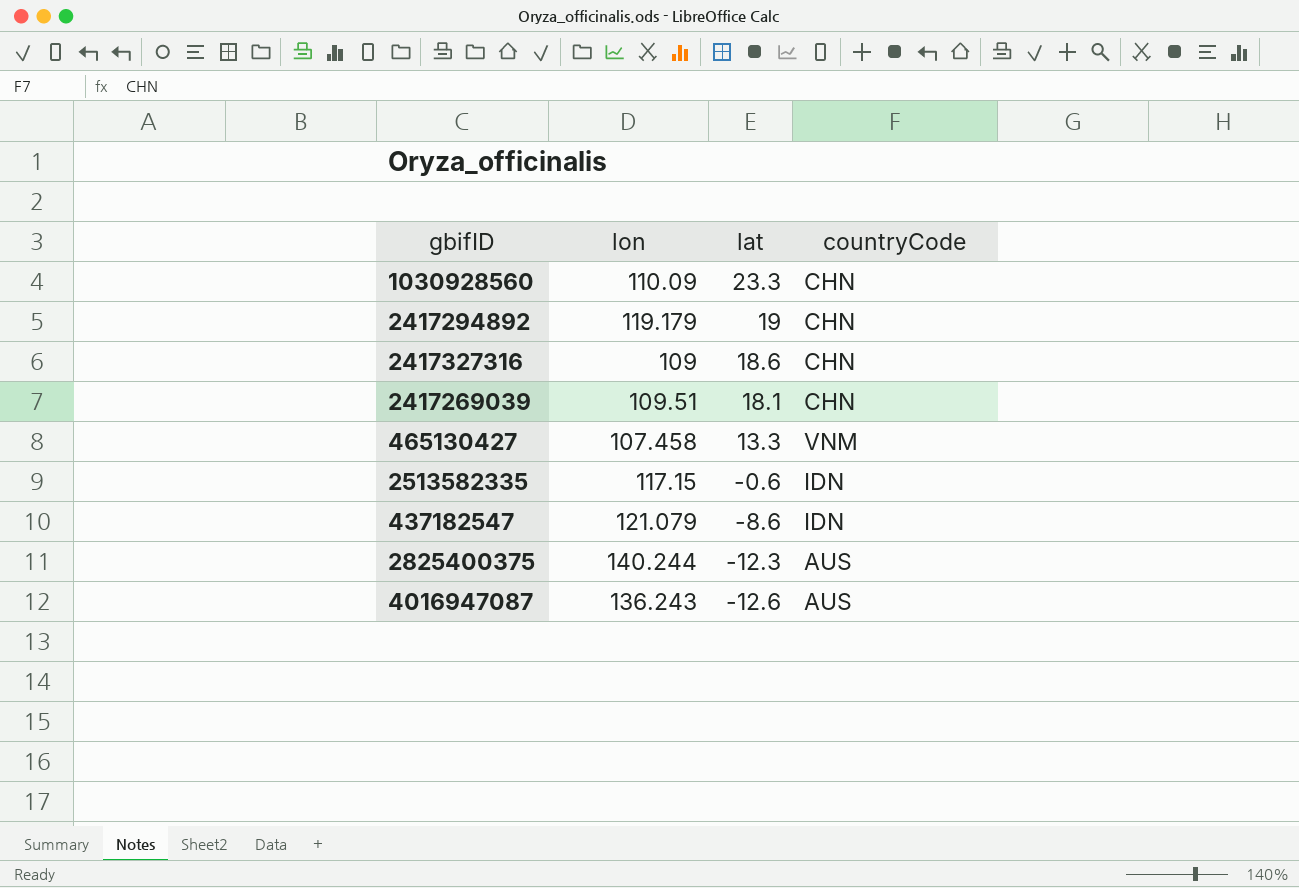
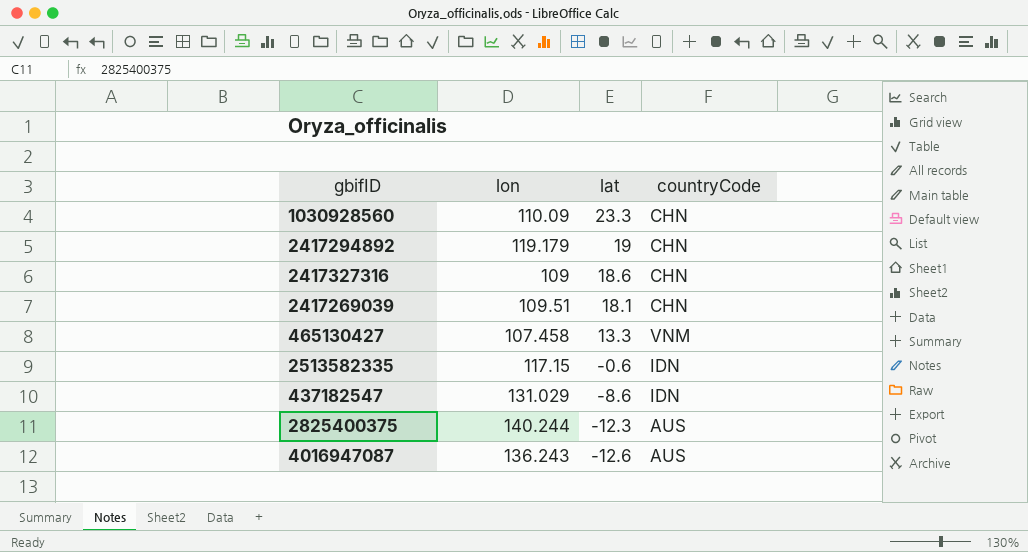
437182547 | lon: 121.079 -> 131.029

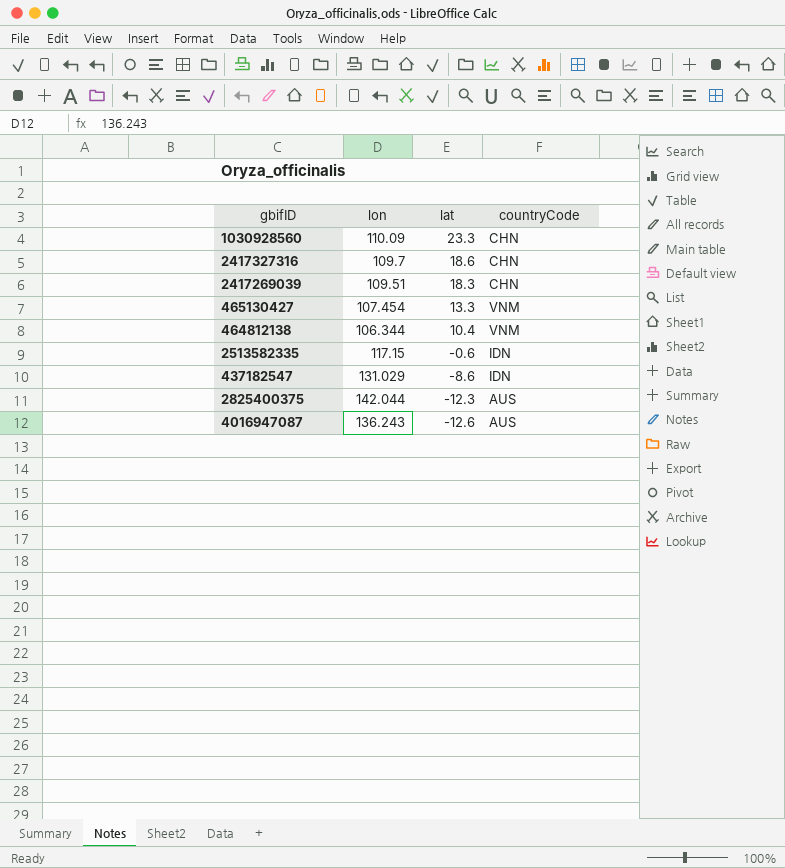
row 2417294892: 119.179 | 19 | CHN -> none
2417327316 | lon: 109 -> 109.7
2417269039 | lat: 18.1 -> 18.3
465130427 | lon: 107.458 -> 107.454
row 464812138: none -> 106.344 | 10.4 | VNM
2825400375 | lon: 140.244 -> 142.044

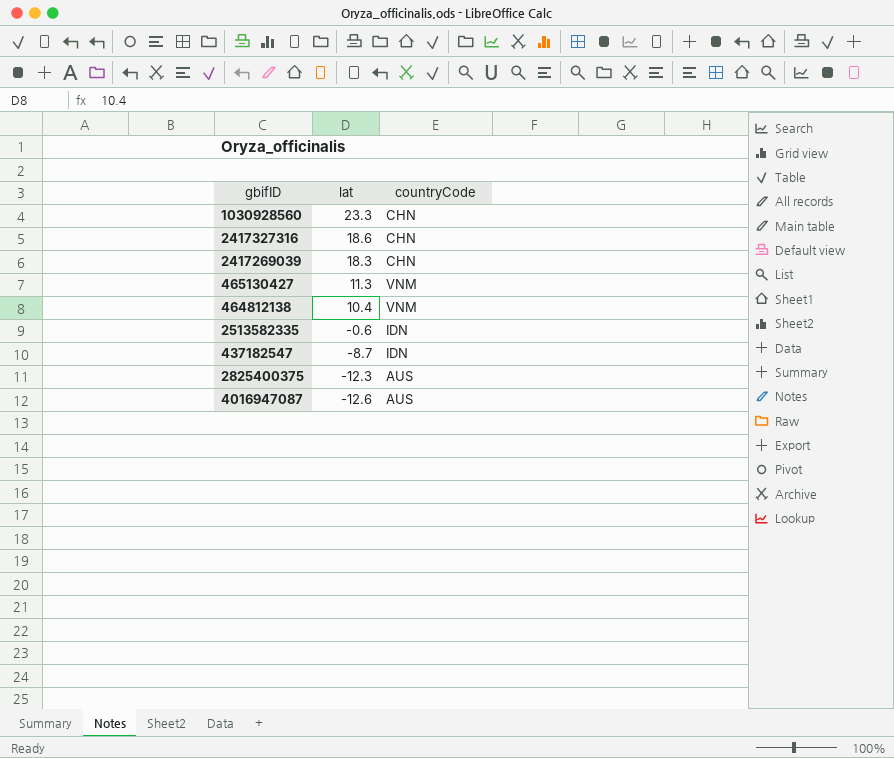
column lon | position: 2 -> none
465130427 | lat: 13.3 -> 11.3
437182547 | lat: -8.6 -> -8.7

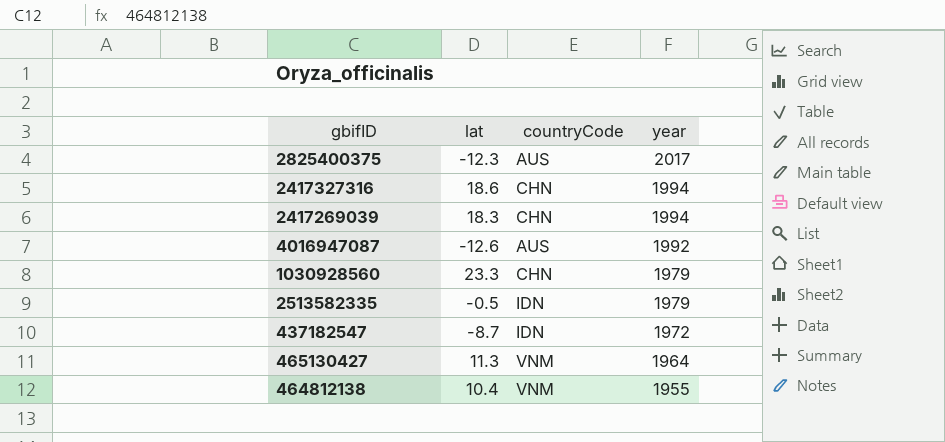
row order: lat descending -> year descending
column year | position: none -> 4
2513582335 | lat: -0.6 -> -0.5

